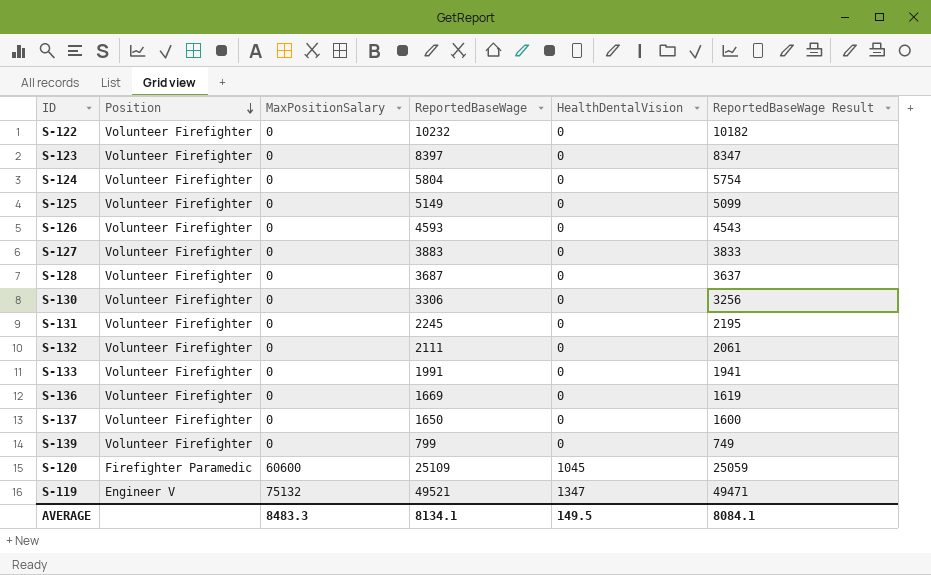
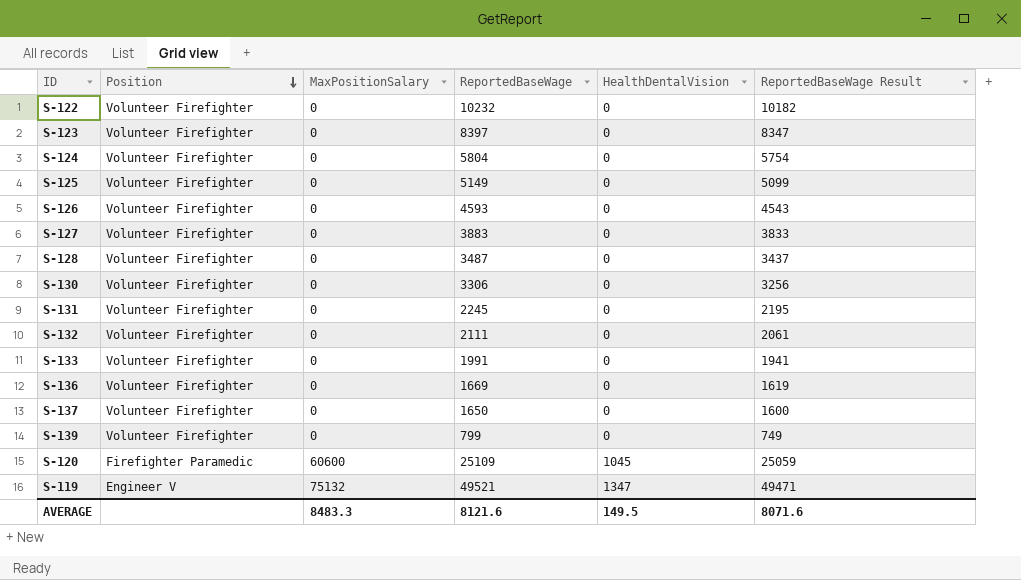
S-128 | ReportedBaseWage: 3687 -> 3487
S-128 | ReportedBaseWage Result: 3637 -> 3437
AVERAGE | ReportedBaseWage: 8134.1 -> 8121.6
AVERAGE | ReportedBaseWage Result: 8084.1 -> 8071.6

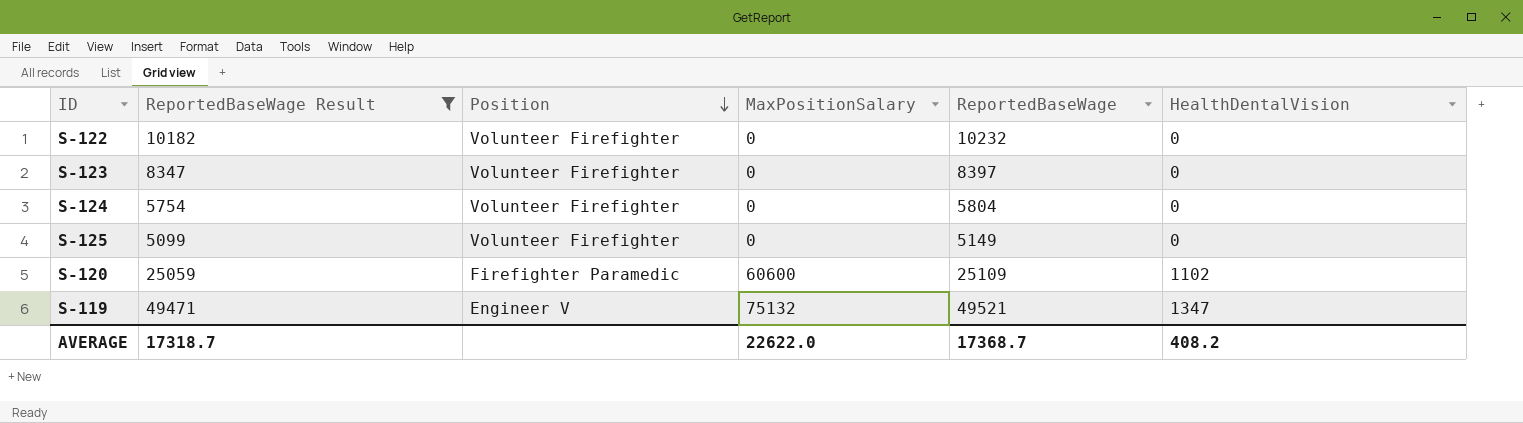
filter: none -> ReportedBaseWage Result >= 5099
column ReportedBaseWage Result | position: 6 -> 2
S-120 | HealthDentalVision: 1045 -> 1102
AVERAGE | ReportedBaseWage Result: 8071.6 -> 17318.7
AVERAGE | MaxPositionSalary: 8483.3 -> 22622.0
AVERAGE | ReportedBaseWage: 8121.6 -> 17368.7
AVERAGE | HealthDentalVision: 149.5 -> 408.2

